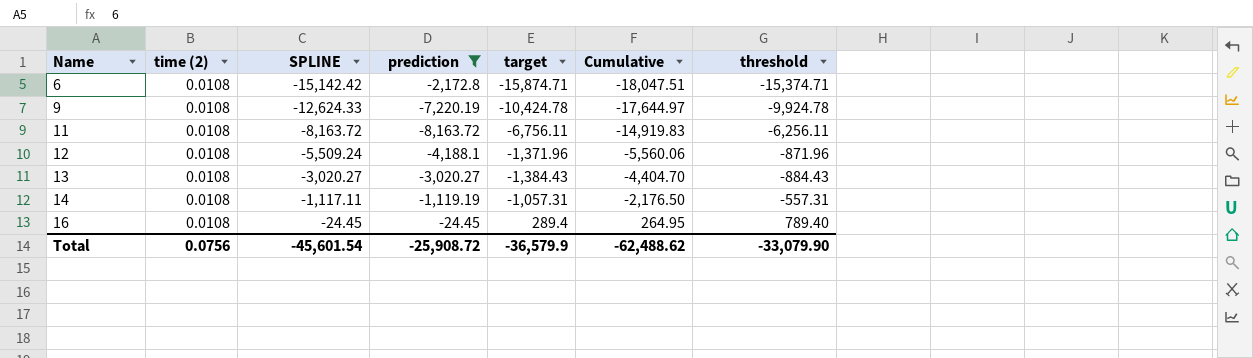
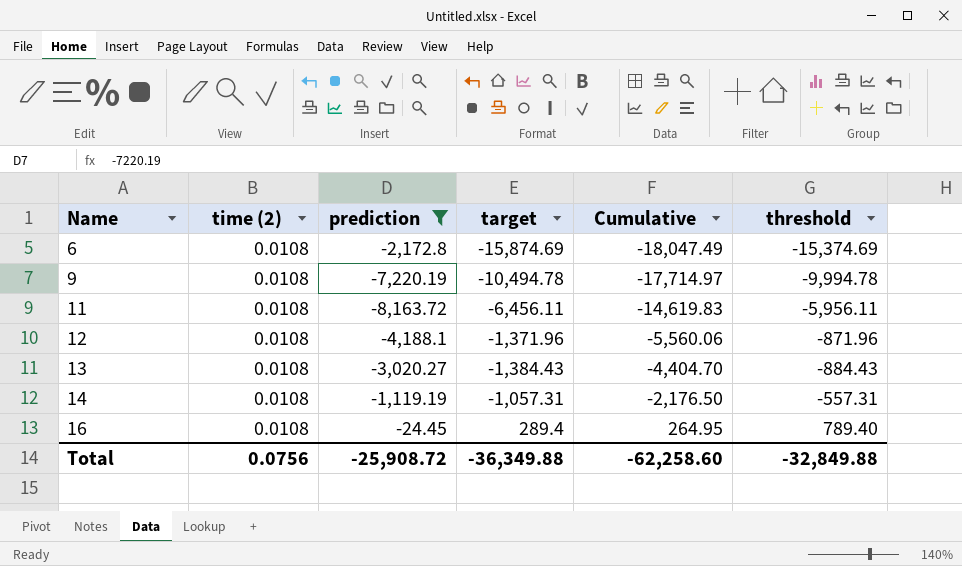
column SPLINE | position: 3 -> none
6 | target: -15,874.71 -> -15,874.69
6 | Cumulative: -18,047.51 -> -18,047.49
6 | threshold: -15,374.71 -> -15,374.69
9 | target: -10,424.78 -> -10,494.78
9 | Cumulative: -17,644.97 -> -17,714.97
9 | threshold: -9,924.78 -> -9,994.78
11 | target: -6,756.11 -> -6,456.11
11 | Cumulative: -14,919.83 -> -14,619.83
11 | threshold: -6,256.11 -> -5,956.11
Total | target: -36,579.9 -> -36,349.88
Total | Cumulative: -62,488.62 -> -62,258.60
Total | threshold: -33,079.90 -> -32,849.88

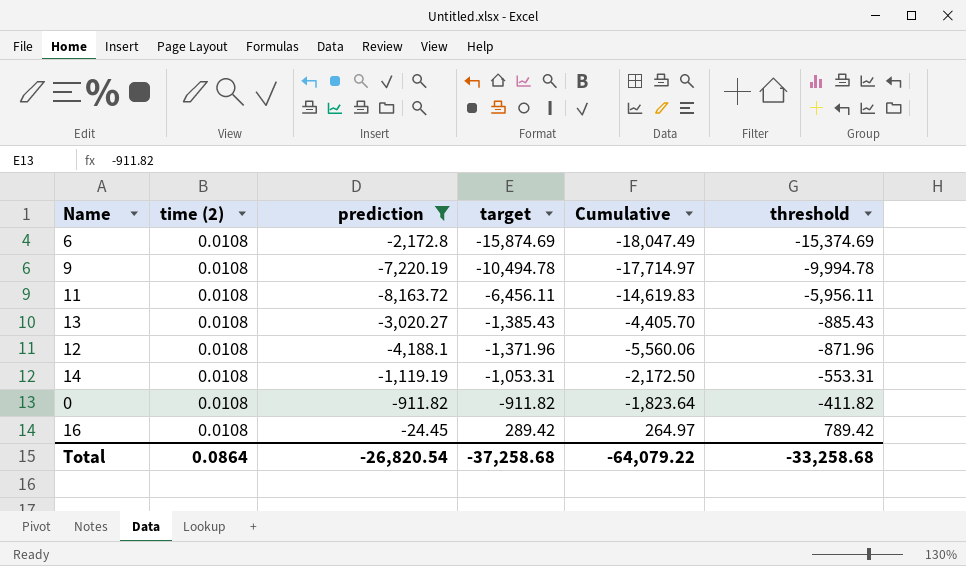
row order: Name ascending -> target ascending
13 | target: -1,384.43 -> -1,385.43
13 | Cumulative: -4,404.70 -> -4,405.70
13 | threshold: -884.43 -> -885.43
14 | target: -1,057.31 -> -1,053.31
14 | Cumulative: -2,176.50 -> -2,172.50
14 | threshold: -557.31 -> -553.31
row 0: none -> 0.0108 | -911.82 | -911.82 | -1,823.64 | -411.82
16 | target: 289.4 -> 289.42
16 | Cumulative: 264.95 -> 264.97
16 | threshold: 789.40 -> 789.42
Total | time (2): 0.0756 -> 0.0864
Total | prediction: -25,908.72 -> -26,820.54
Total | target: -36,349.88 -> -37,258.68
Total | Cumulative: -62,258.60 -> -64,079.22
Total | threshold: -32,849.88 -> -33,258.68

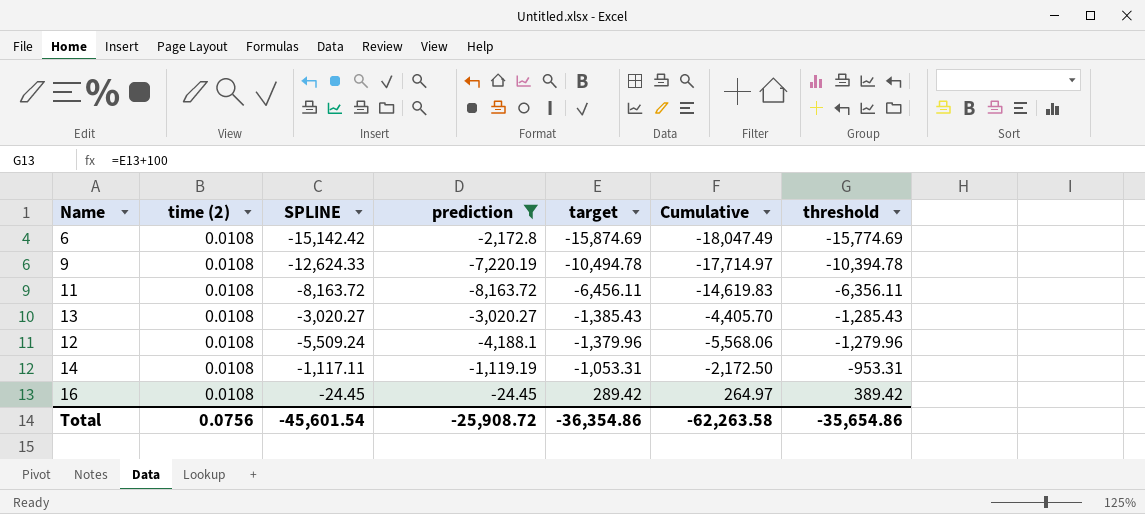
column SPLINE | position: none -> 3
column threshold | formula: [target] + 500 -> [target] + 100
row 0: 0.0108 | -911.82 | -911.82 | -1,823.64 | -411.82 -> none
12 | target: -1,371.96 -> -1,379.96
12 | Cumulative: -5,560.06 -> -5,568.06
Total | time (2): 0.0864 -> 0.0756
Total | prediction: -26,820.54 -> -25,908.72
Total | target: -37,258.68 -> -36,354.86
Total | Cumulative: -64,079.22 -> -62,263.58
Total | threshold: -33,258.68 -> -35,654.86

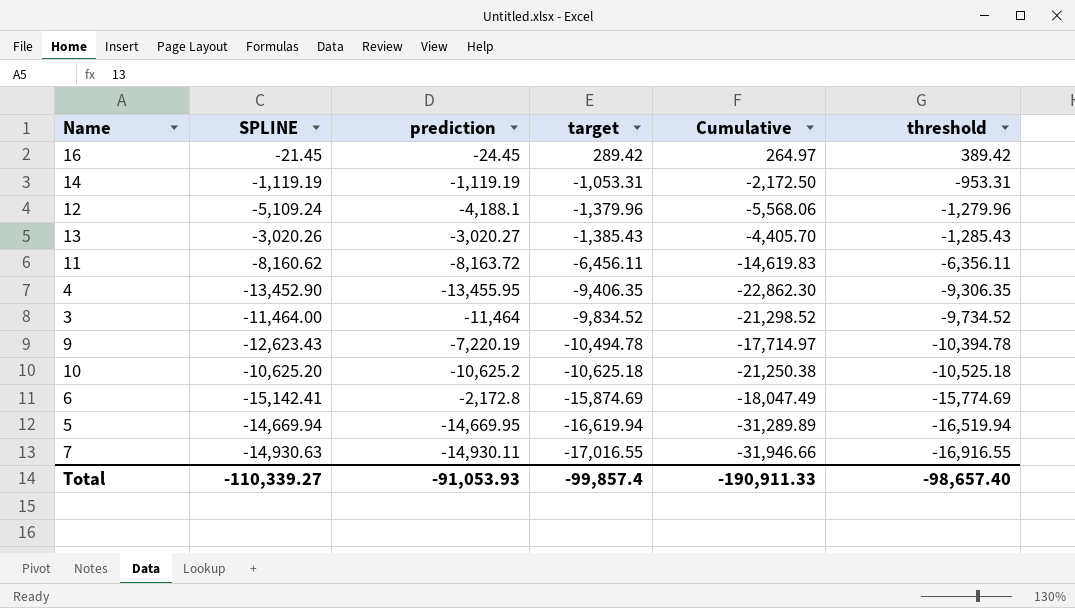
filter: prediction >= -8,163.72 -> none
row order: target ascending -> target descending
column time (2) | position: 2 -> none
16 | SPLINE: -24.45 -> -21.45
14 | SPLINE: -1,117.11 -> -1,119.19
12 | SPLINE: -5,509.24 -> -5,109.24
13 | SPLINE: -3,020.27 -> -3,020.26
11 | SPLINE: -8,163.72 -> -8,160.62
9 | SPLINE: -12,624.33 -> -12,623.43
6 | SPLINE: -15,142.42 -> -15,142.41
Total | SPLINE: -45,601.54 -> -110,339.27
Total | prediction: -25,908.72 -> -91,053.93
Total | target: -36,354.86 -> -99,857.4
Total | Cumulative: -62,263.58 -> -190,911.33
Total | threshold: -35,654.86 -> -98,657.40

